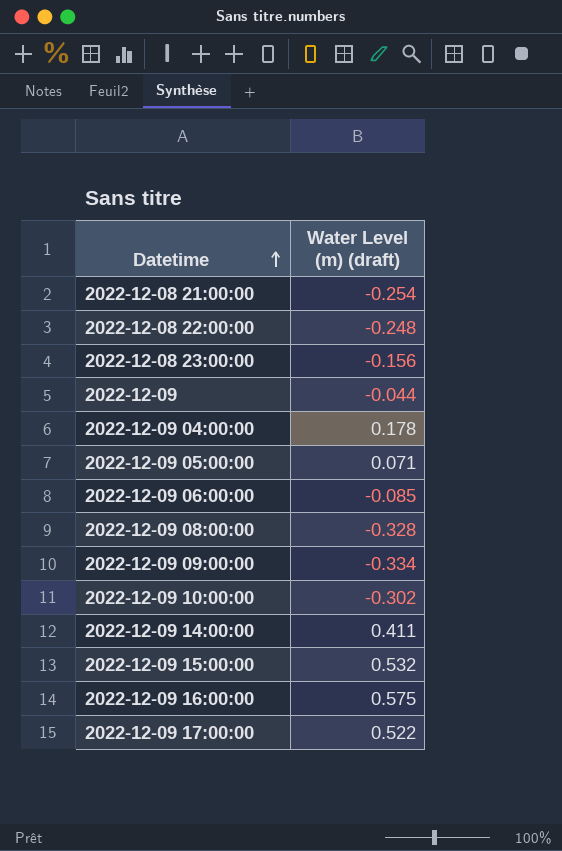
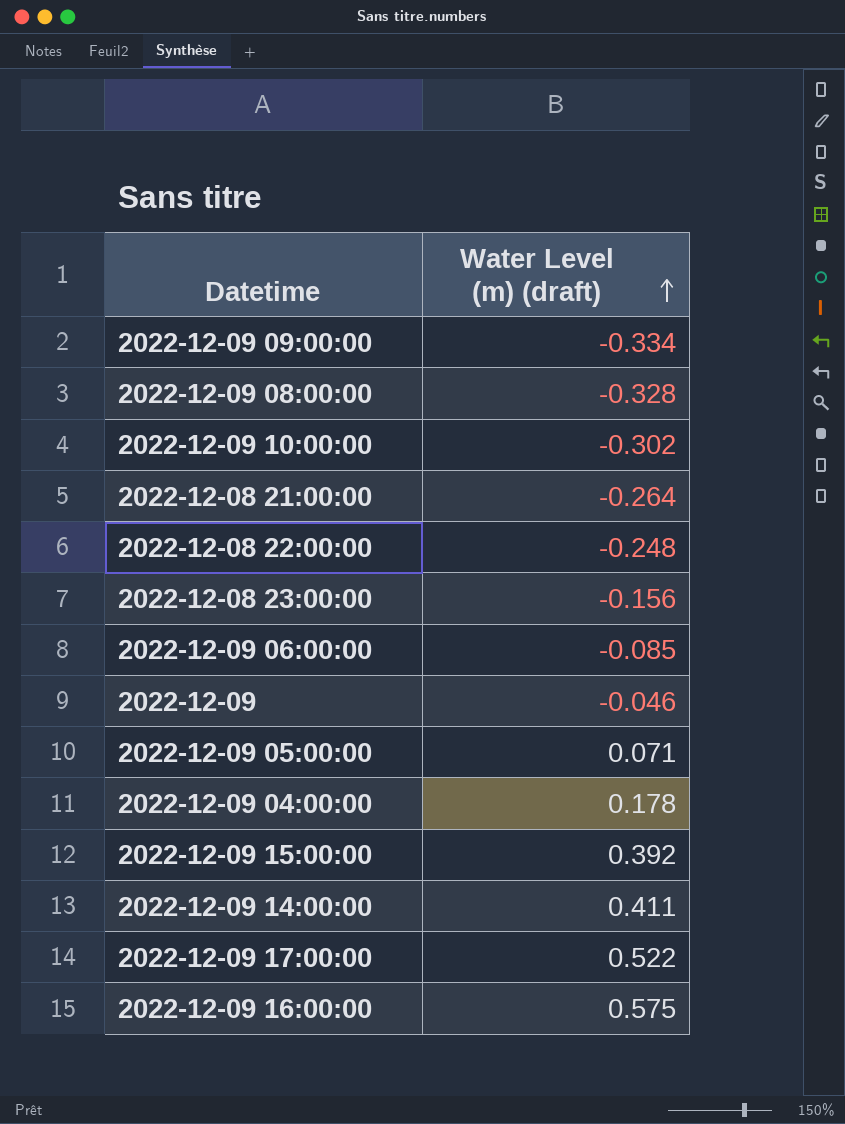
row order: Datetime ascending -> Water Level (m) (draft) ascending
2022-12-08 21:00:00 | Water Level (m) (draft): -0.254 -> -0.264
2022-12-09 | Water Level (m) (draft): -0.044 -> -0.046
2022-12-09 15:00:00 | Water Level (m) (draft): 0.532 -> 0.392

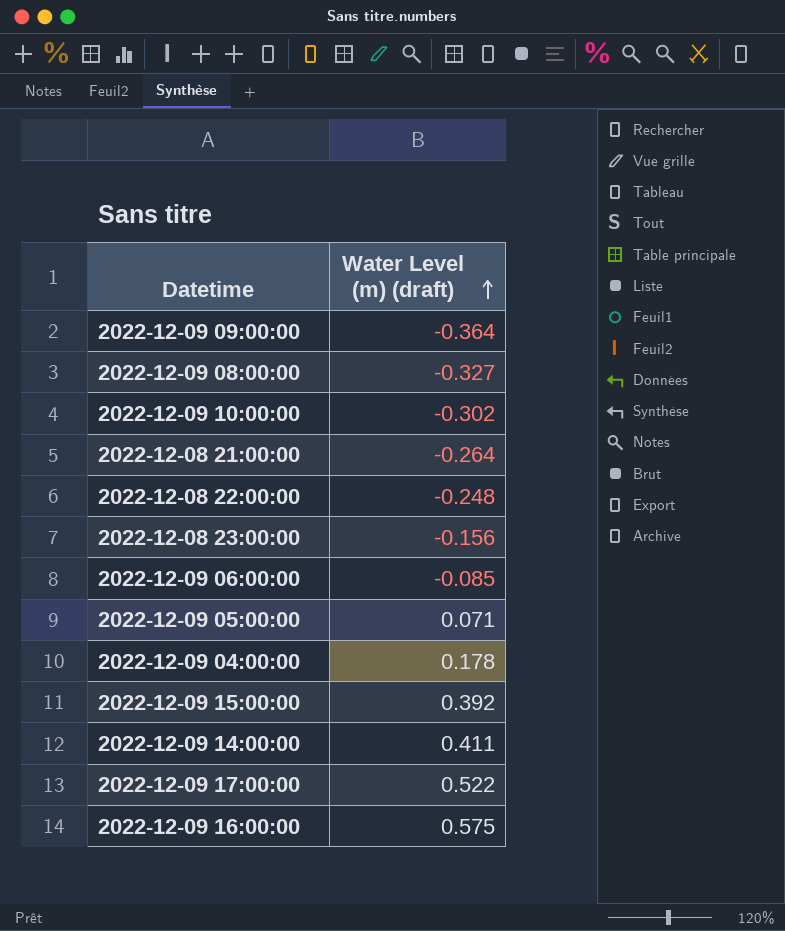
row 2022-12-09: -0.046 -> none
2022-12-09 09:00:00 | Water Level (m) (draft): -0.334 -> -0.364
2022-12-09 08:00:00 | Water Level (m) (draft): -0.328 -> -0.327

